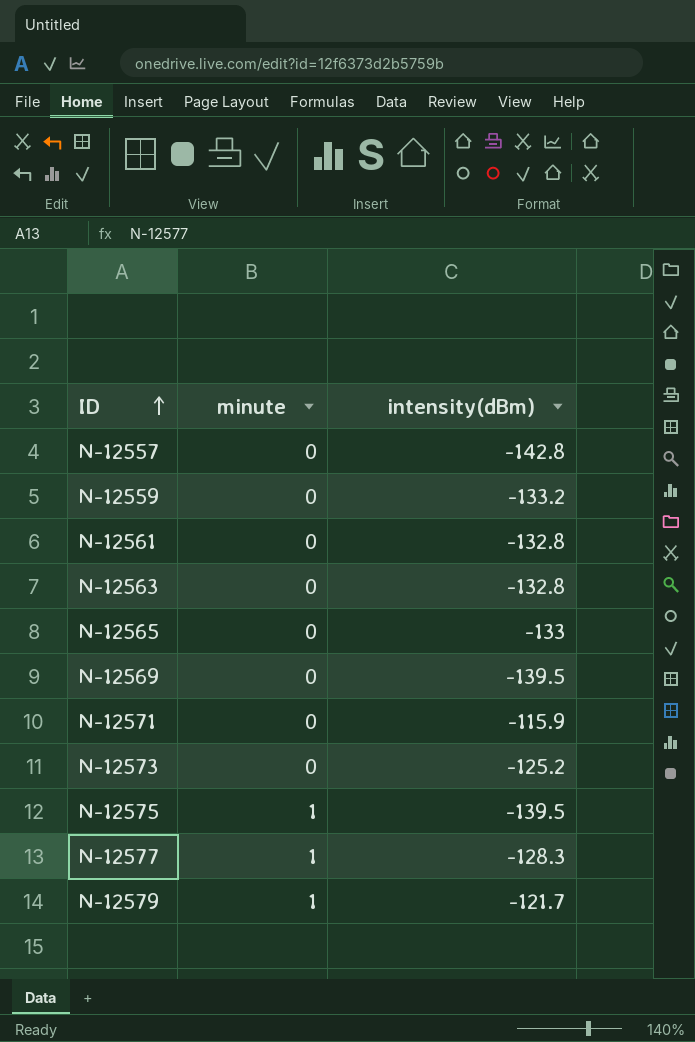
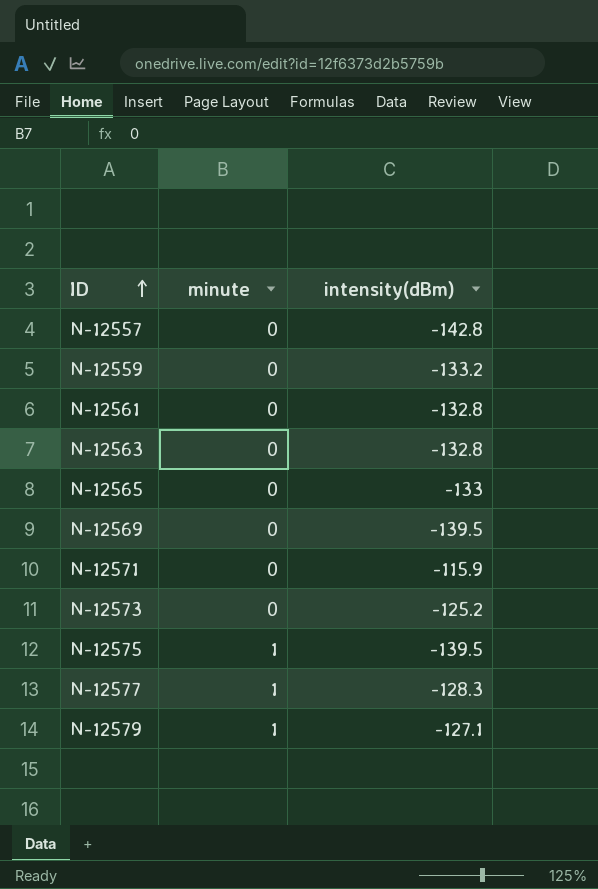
N-12579 | intensity(dBm): -121.7 -> -127.1

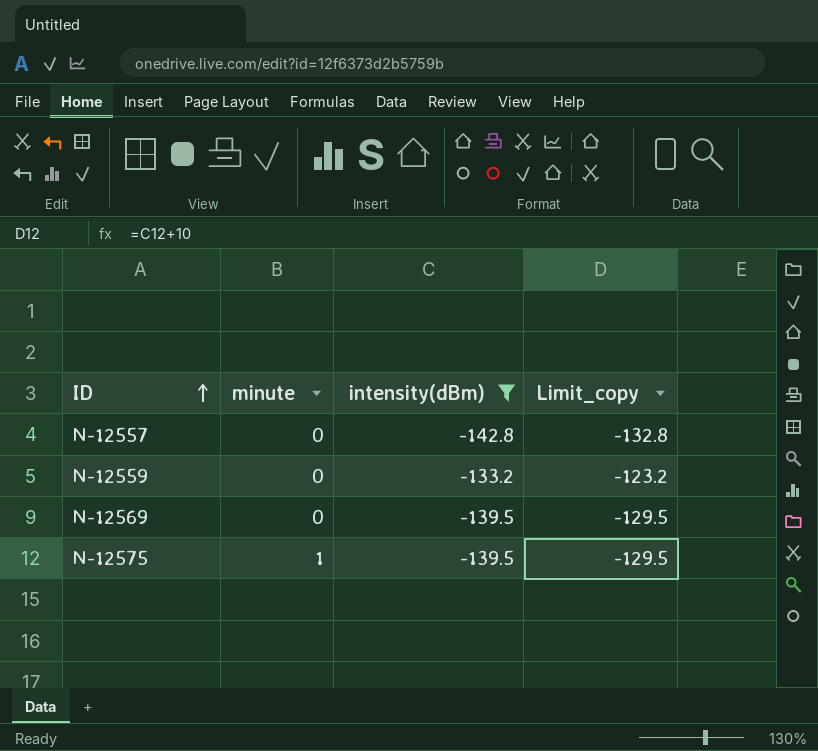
filter: none -> intensity(dBm) <= -133.2
column Limit_copy | formula: none -> [intensity(dBm)] + 10

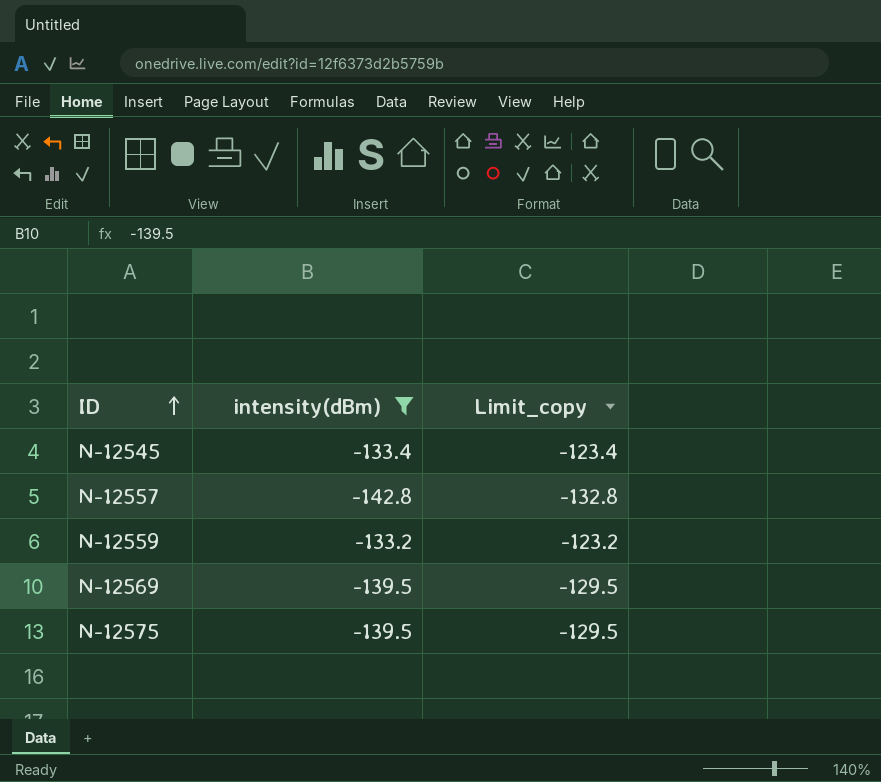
column minute | position: 2 -> none
row N-12545: none -> -133.4 | -123.4

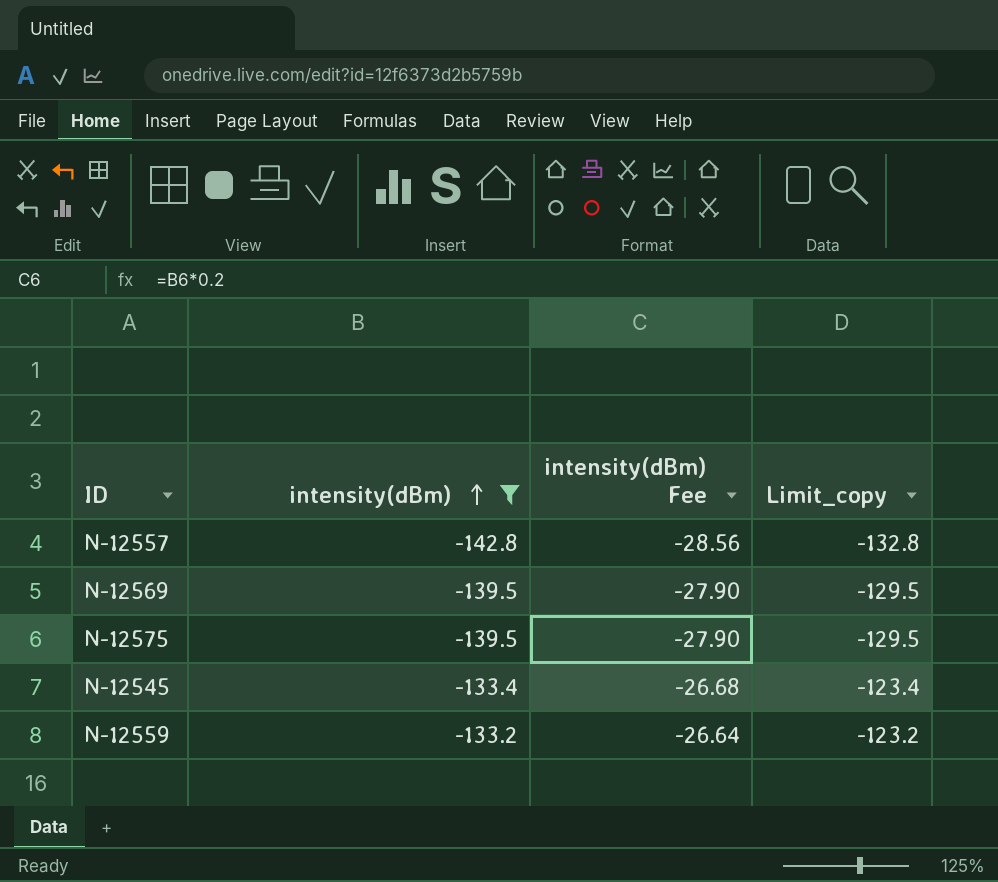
row order: ID ascending -> intensity(dBm) ascending
column intensity(dBm) Fee | formula: none -> [intensity(dBm)] * 0.2

